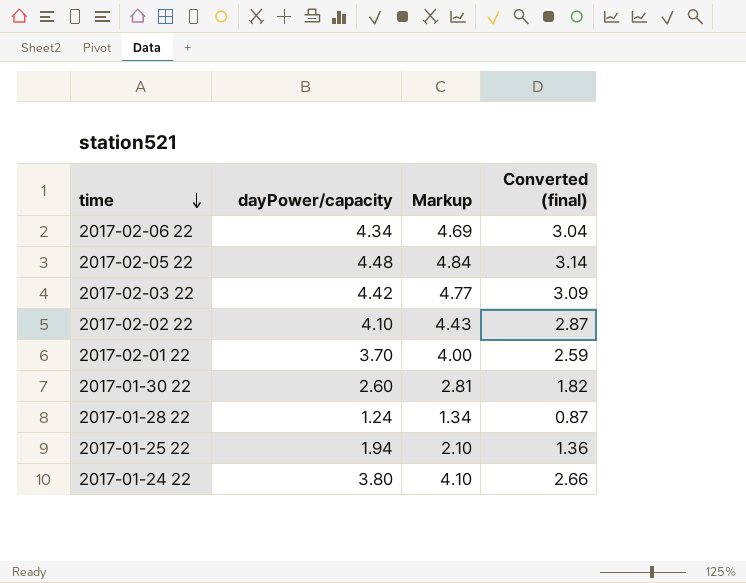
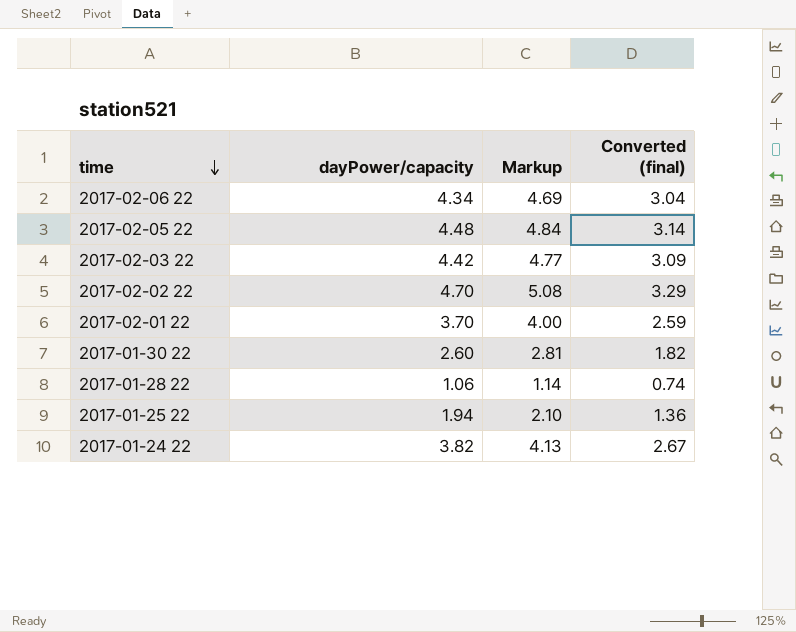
2017-02-02 22 | dayPower/capacity: 4.10 -> 4.70
2017-02-02 22 | Markup: 4.43 -> 5.08
2017-02-02 22 | Converted (final): 2.87 -> 3.29
2017-01-28 22 | dayPower/capacity: 1.24 -> 1.06
2017-01-28 22 | Markup: 1.34 -> 1.14
2017-01-28 22 | Converted (final): 0.87 -> 0.74
2017-01-24 22 | dayPower/capacity: 3.80 -> 3.82
2017-01-24 22 | Markup: 4.10 -> 4.13
2017-01-24 22 | Converted (final): 2.66 -> 2.67

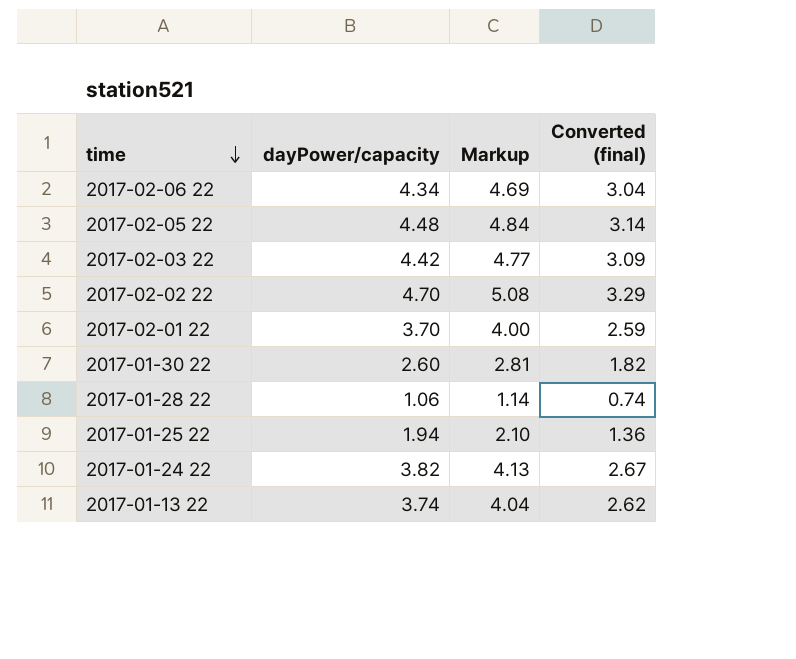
row 2017-01-13 22: none -> 3.74 | 4.04 | 2.62

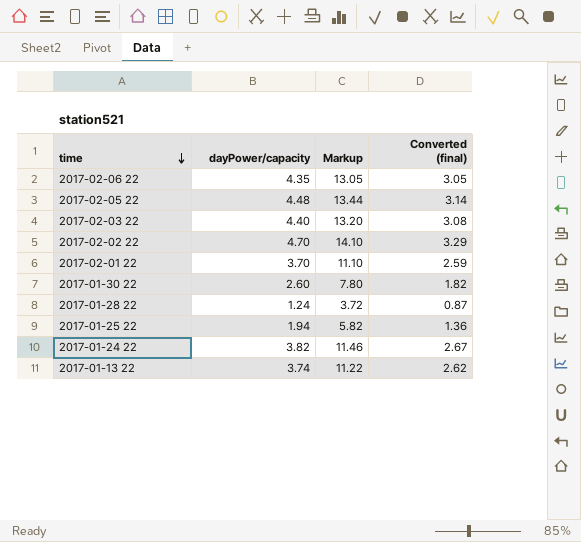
column Markup | formula: [dayPower/capacity] * 1.08 -> [dayPower/capacity] * 3
2017-02-06 22 | dayPower/capacity: 4.34 -> 4.35
2017-02-06 22 | Converted (final): 3.04 -> 3.05
2017-02-03 22 | dayPower/capacity: 4.42 -> 4.40
2017-02-03 22 | Converted (final): 3.09 -> 3.08
2017-01-28 22 | dayPower/capacity: 1.06 -> 1.24
2017-01-28 22 | Converted (final): 0.74 -> 0.87

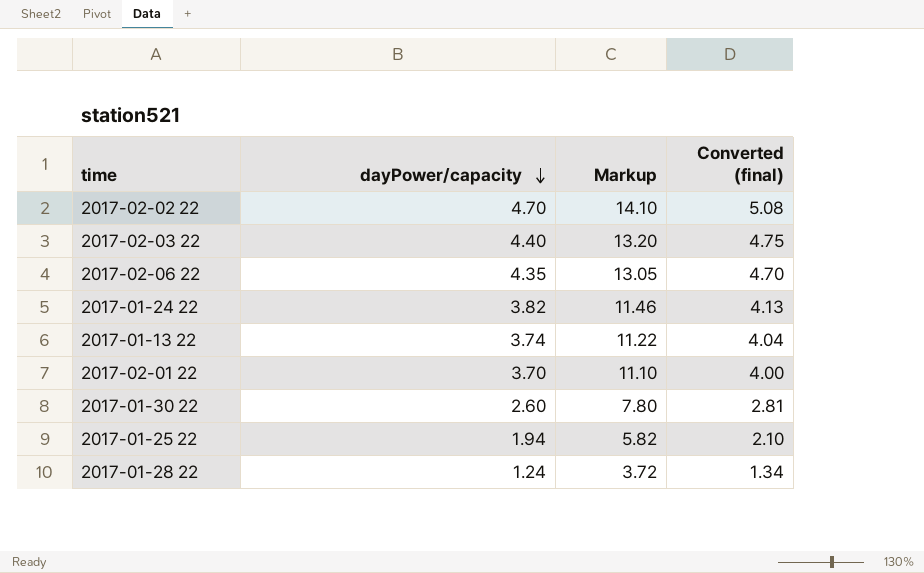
row order: time descending -> dayPower/capacity descending
column Converted (final) | formula: [dayPower/capacity] * 0.7 -> [dayPower/capacity] * 1.08
row 2017-02-05 22: 4.48 | 13.44 | 3.14 -> none

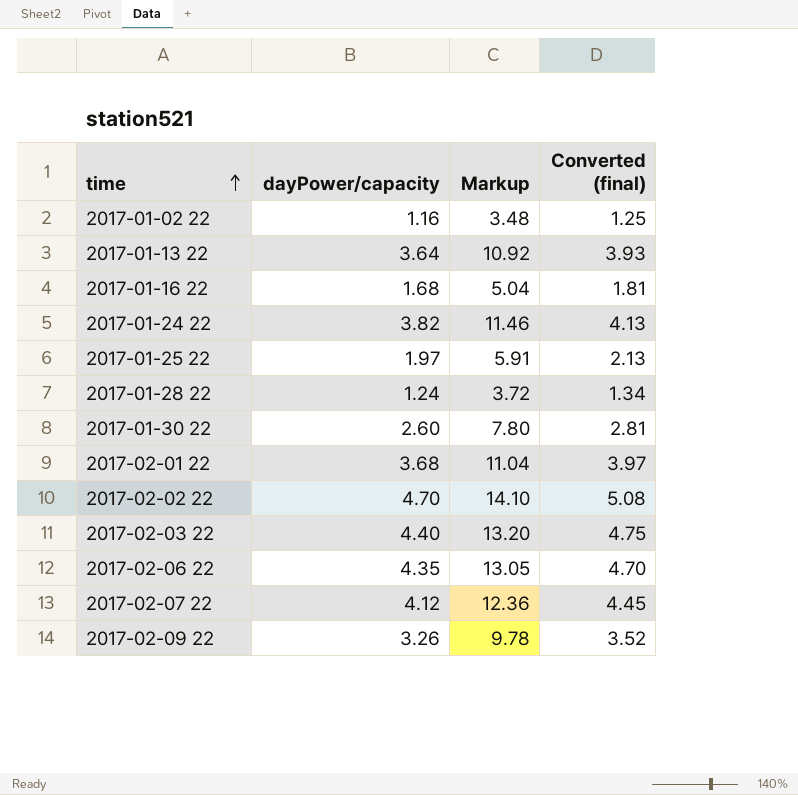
row order: dayPower/capacity descending -> time ascending
row 2017-01-02 22: none -> 1.16 | 3.48 | 1.25
2017-01-13 22 | dayPower/capacity: 3.74 -> 3.64
2017-01-13 22 | Markup: 11.22 -> 10.92
2017-01-13 22 | Converted (final): 4.04 -> 3.93
row 2017-01-16 22: none -> 1.68 | 5.04 | 1.81
2017-01-25 22 | dayPower/capacity: 1.94 -> 1.97
2017-01-25 22 | Markup: 5.82 -> 5.91
2017-01-25 22 | Converted (final): 2.10 -> 2.13
2017-02-01 22 | dayPower/capacity: 3.70 -> 3.68
2017-02-01 22 | Markup: 11.10 -> 11.04
2017-02-01 22 | Converted (final): 4.00 -> 3.97
row 2017-02-07 22: none -> 4.12 | 12.36 | 4.45
row 2017-02-09 22: none -> 3.26 | 9.78 | 3.52

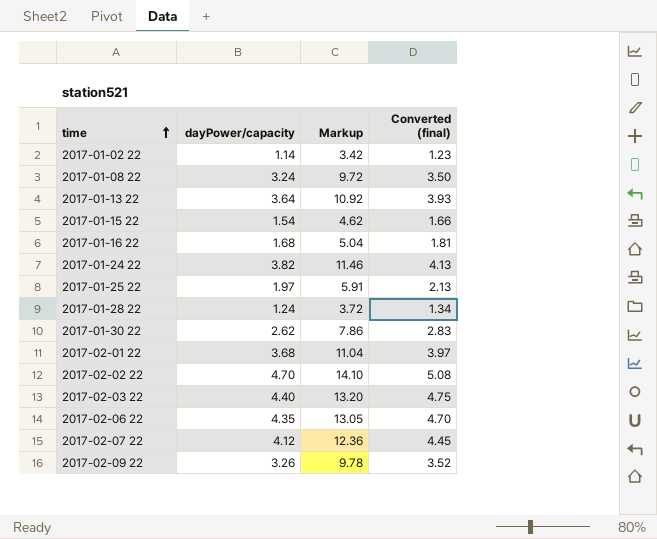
2017-01-02 22 | dayPower/capacity: 1.16 -> 1.14
2017-01-02 22 | Markup: 3.48 -> 3.42
2017-01-02 22 | Converted (final): 1.25 -> 1.23
row 2017-01-08 22: none -> 3.24 | 9.72 | 3.50
row 2017-01-15 22: none -> 1.54 | 4.62 | 1.66
2017-01-30 22 | dayPower/capacity: 2.60 -> 2.62
2017-01-30 22 | Markup: 7.80 -> 7.86
2017-01-30 22 | Converted (final): 2.81 -> 2.83

